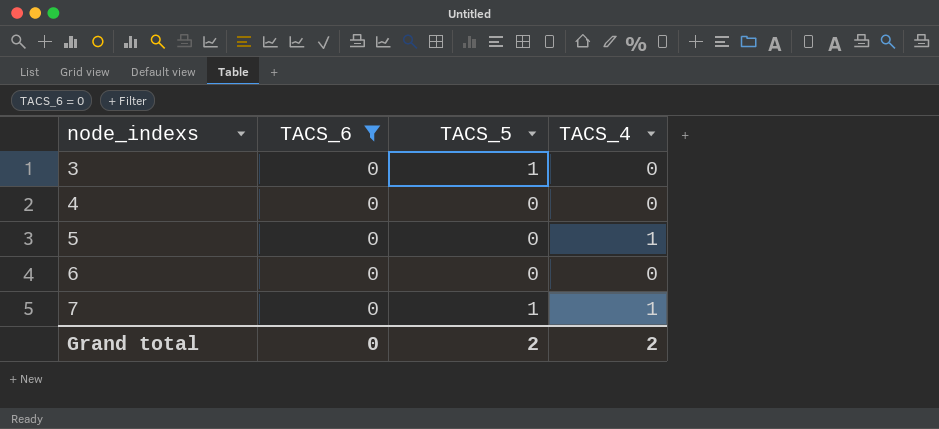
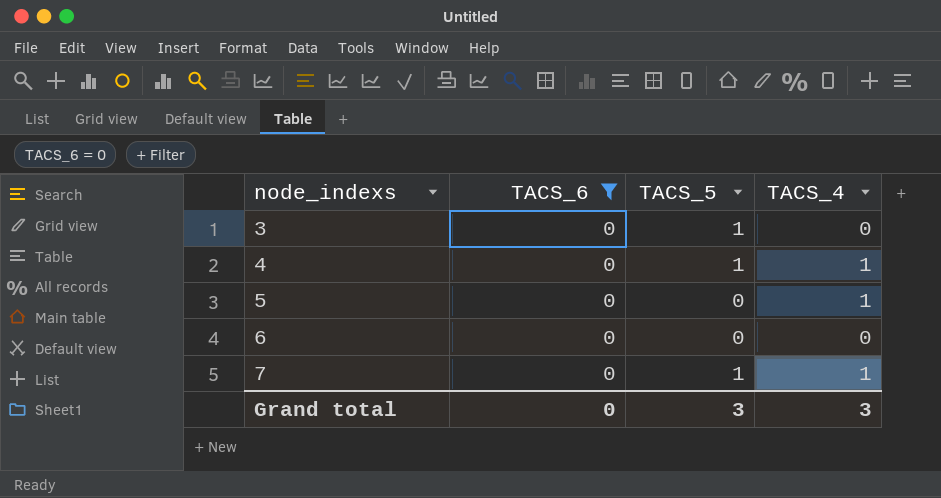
4 | TACS_5: 0 -> 1
4 | TACS_4: 0 -> 1
Grand total | TACS_5: 2 -> 3
Grand total | TACS_4: 2 -> 3

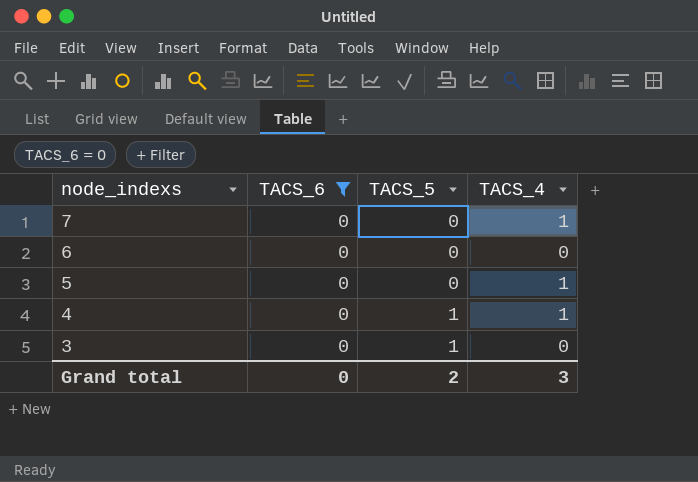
row order: node_indexs ascending -> node_indexs descending
7 | TACS_5: 1 -> 0
Grand total | TACS_5: 3 -> 2

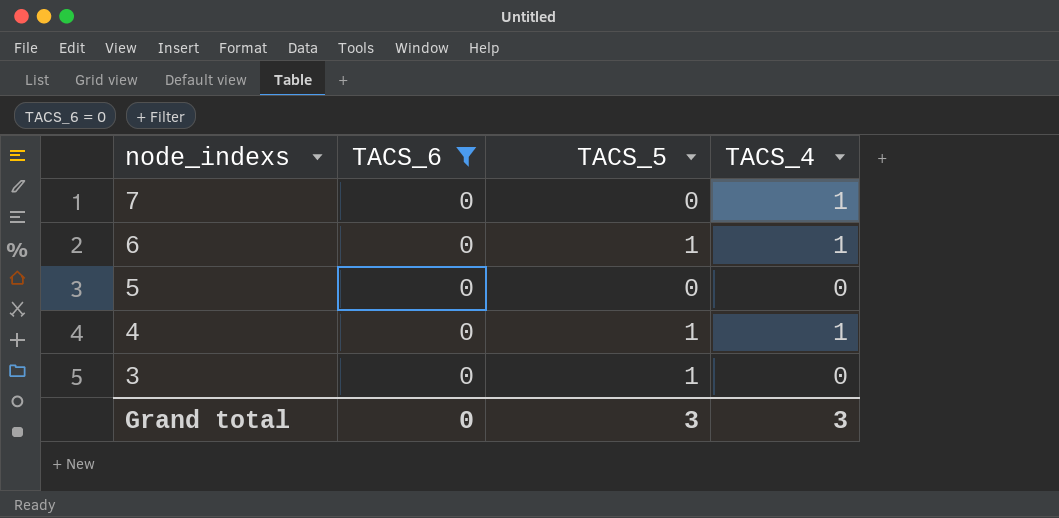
6 | TACS_5: 0 -> 1
6 | TACS_4: 0 -> 1
5 | TACS_4: 1 -> 0
Grand total | TACS_5: 2 -> 3

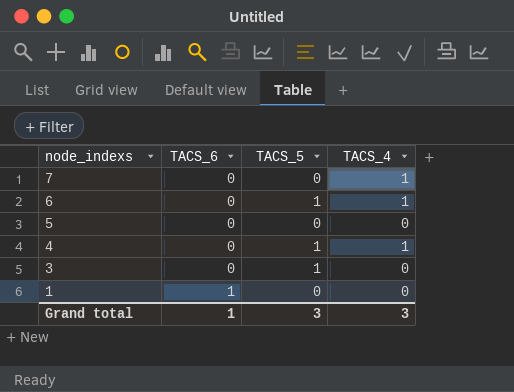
filter: TACS_6 = 0 -> none
Grand total | TACS_6: 0 -> 1

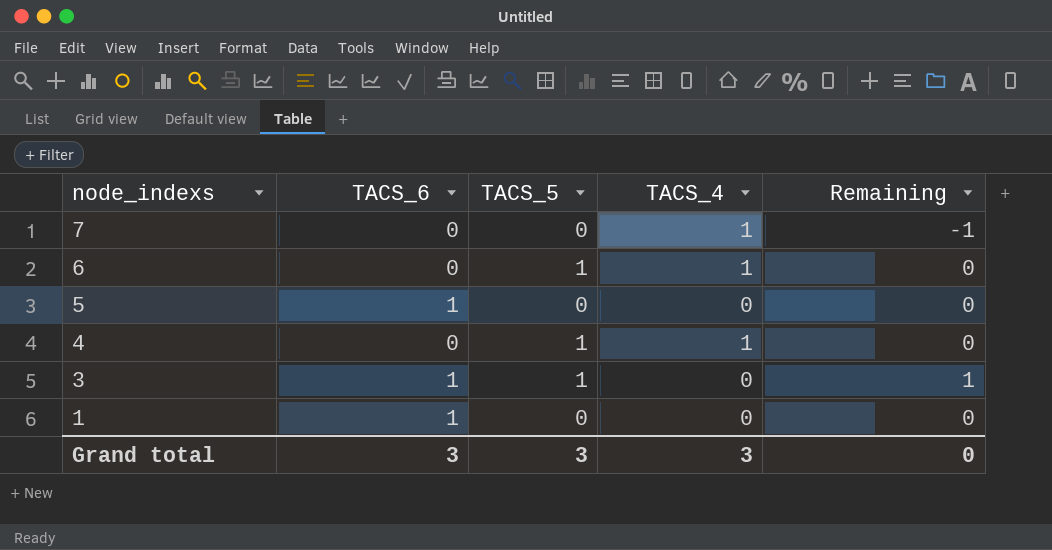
column Remaining | formula: none -> [TACS_5] - [TACS_4]
5 | TACS_6: 0 -> 1
3 | TACS_6: 0 -> 1
Grand total | TACS_6: 1 -> 3

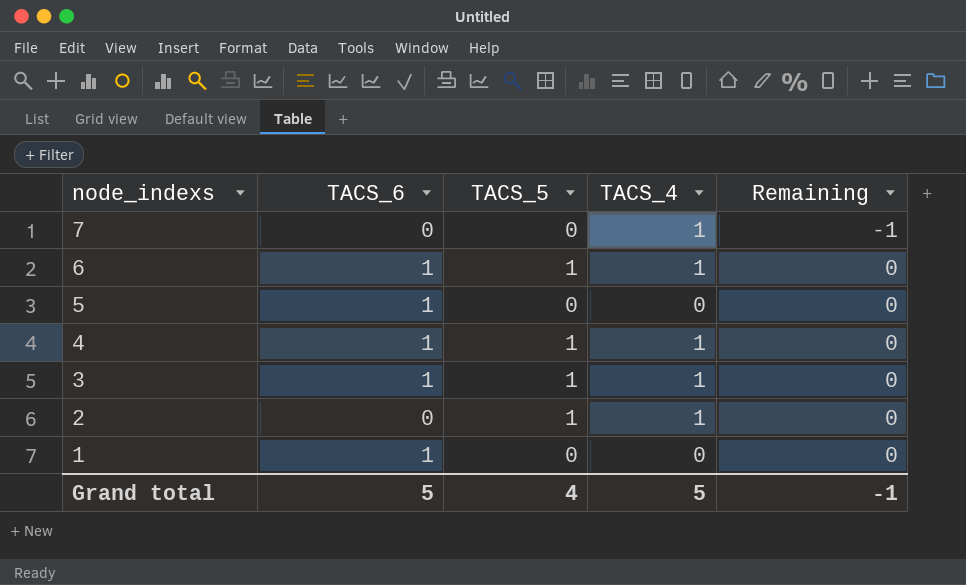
6 | TACS_6: 0 -> 1
4 | TACS_6: 0 -> 1
3 | TACS_4: 0 -> 1
3 | Remaining: 1 -> 0
row 2: none -> 0 | 1 | 1 | 0
Grand total | TACS_6: 3 -> 5
Grand total | TACS_5: 3 -> 4
Grand total | TACS_4: 3 -> 5
Grand total | Remaining: 0 -> -1

